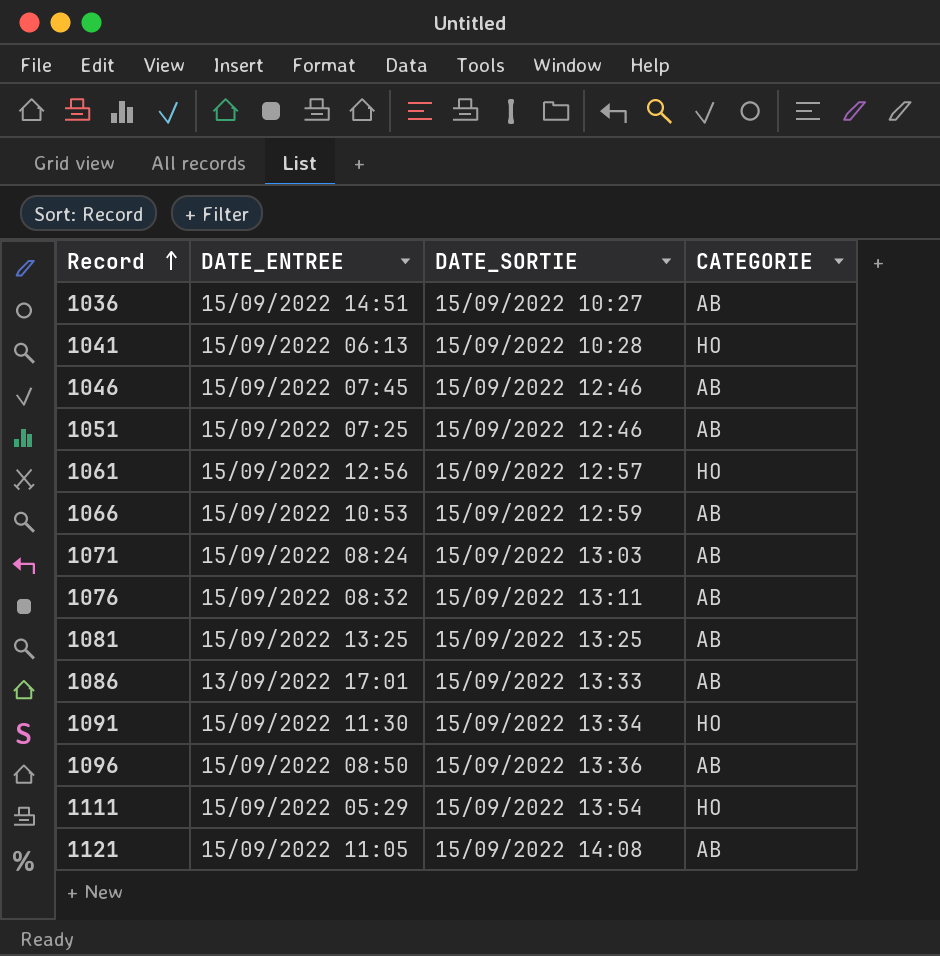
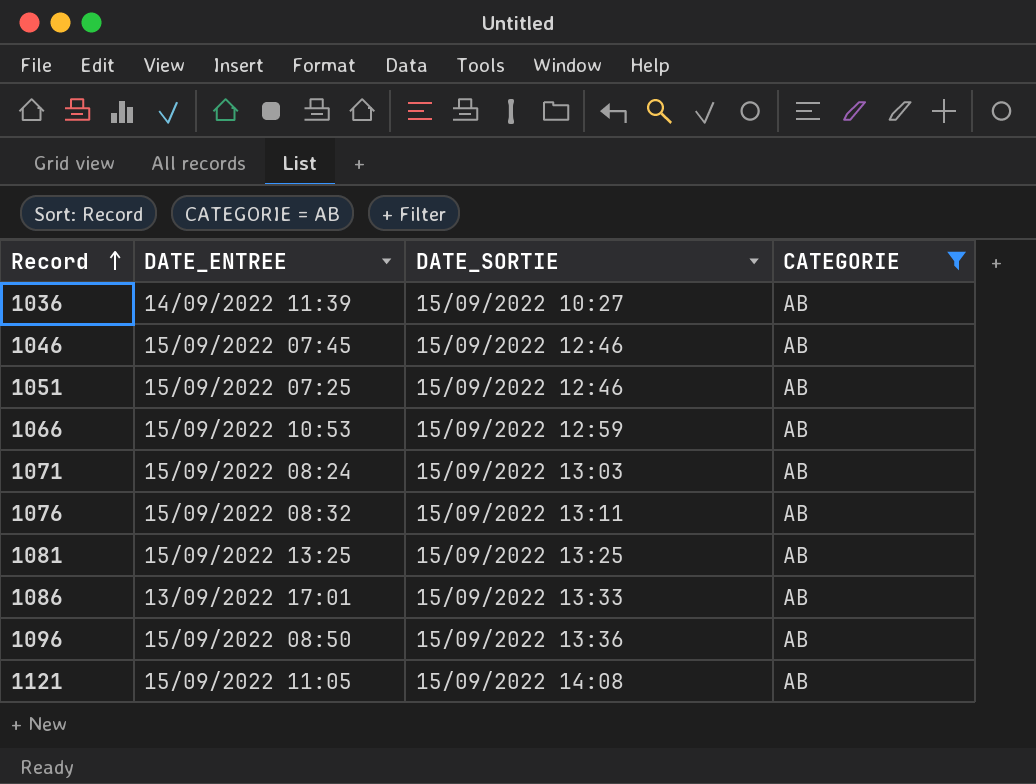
filter: none -> CATEGORIE = AB
1036 | DATE_ENTREE: 15/09/2022 14:51 -> 14/09/2022 11:39

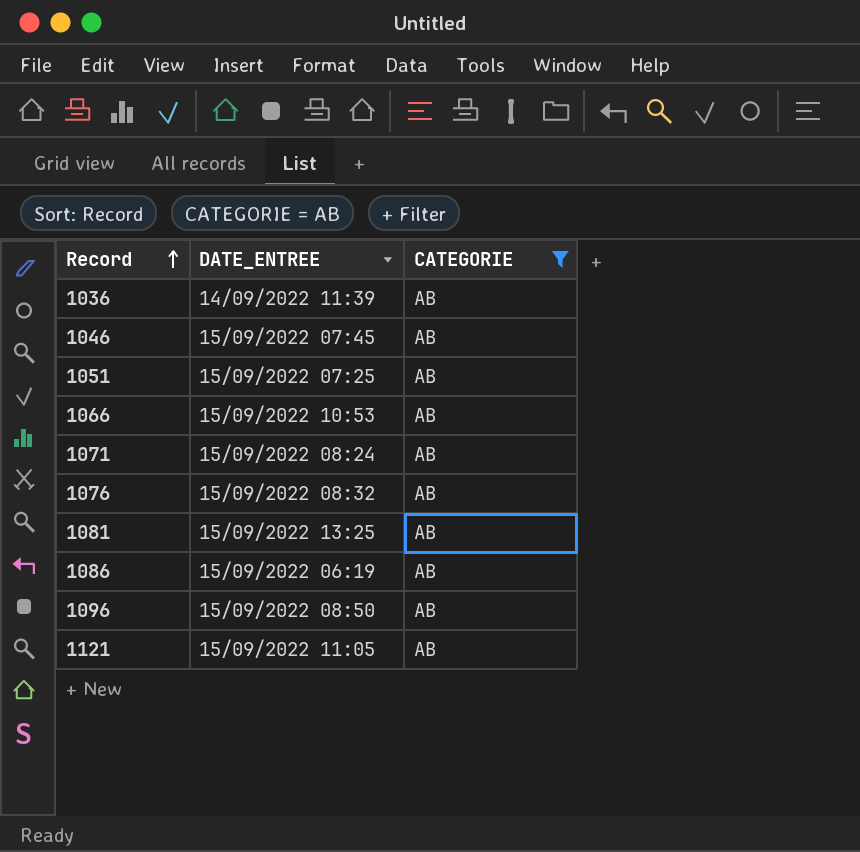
column DATE_SORTIE | position: 3 -> none
1086 | DATE_ENTREE: 13/09/2022 17:01 -> 15/09/2022 06:19

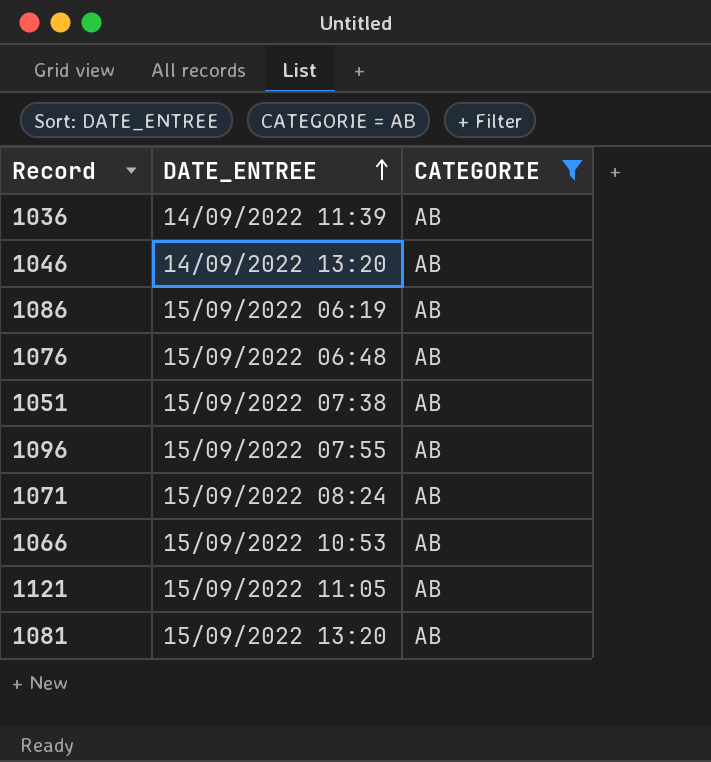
row order: Record ascending -> DATE_ENTREE ascending
1046 | DATE_ENTREE: 15/09/2022 07:45 -> 14/09/2022 13:20
1076 | DATE_ENTREE: 15/09/2022 08:32 -> 15/09/2022 06:48
1051 | DATE_ENTREE: 15/09/2022 07:25 -> 15/09/2022 07:38
1096 | DATE_ENTREE: 15/09/2022 08:50 -> 15/09/2022 07:55
1081 | DATE_ENTREE: 15/09/2022 13:25 -> 15/09/2022 13:20

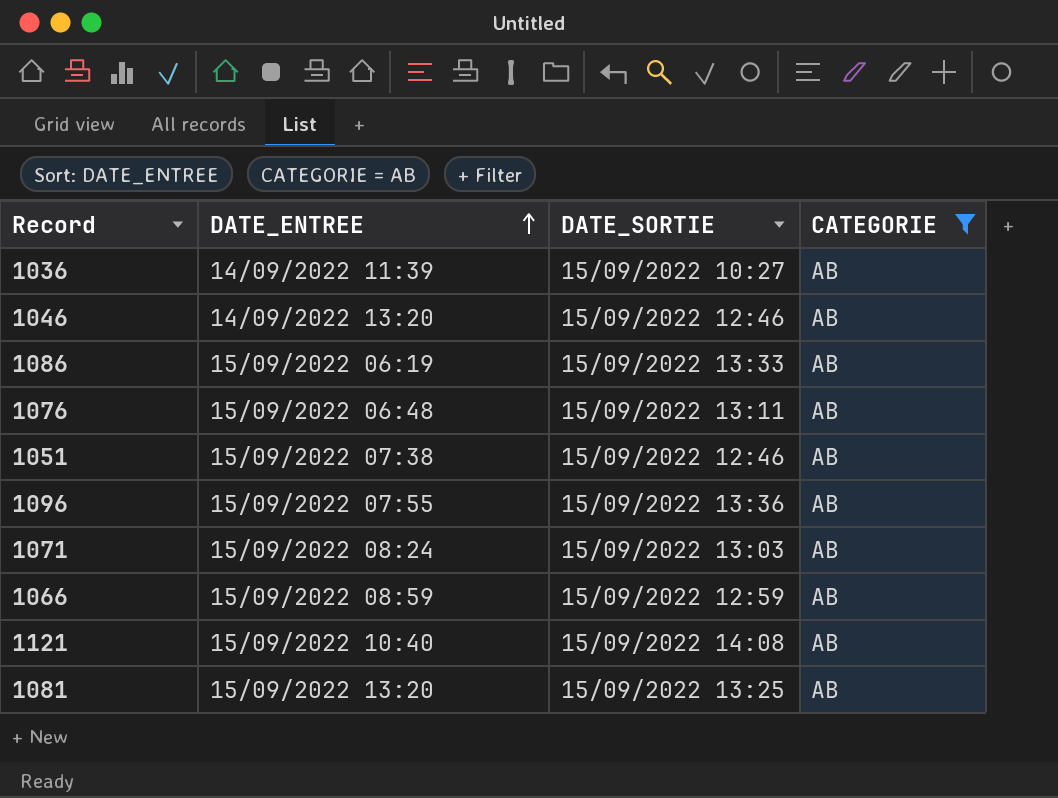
column DATE_SORTIE | position: none -> 3
1066 | DATE_ENTREE: 15/09/2022 10:53 -> 15/09/2022 08:59
1121 | DATE_ENTREE: 15/09/2022 11:05 -> 15/09/2022 10:40

